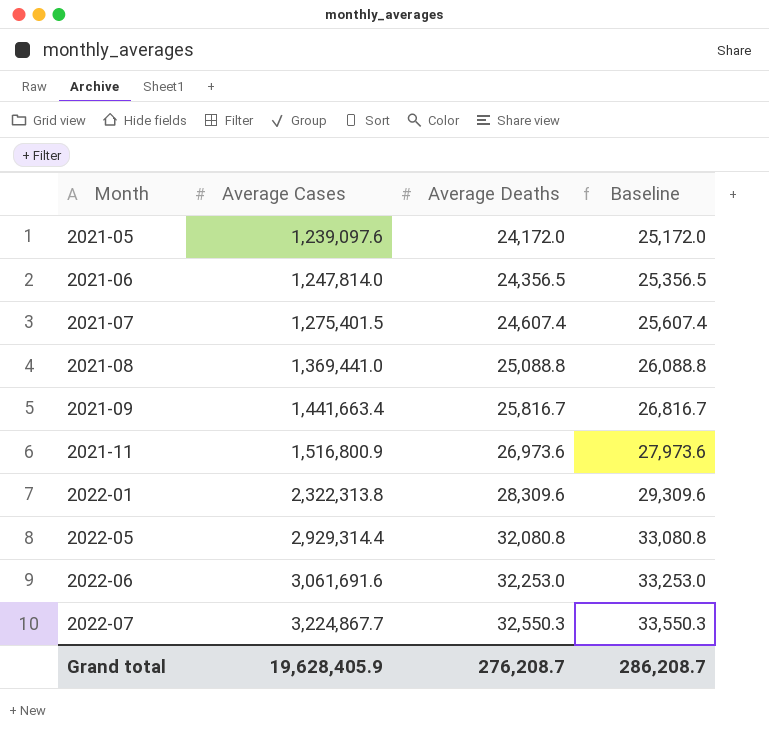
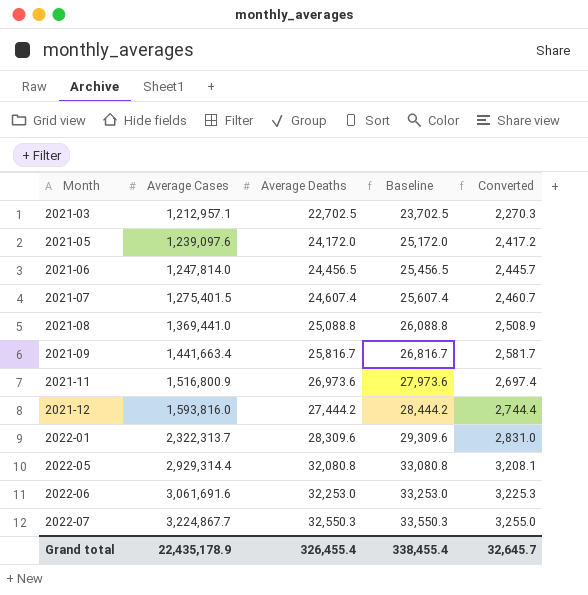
column Converted | formula: none -> [Average Deaths] * 0.1
row 2021-03: none -> 1,212,957.1 | 22,702.5 | 23,702.5 | 2,270.3
2021-06 | Average Deaths: 24,356.5 -> 24,456.5
2021-06 | Baseline: 25,356.5 -> 25,456.5
row 2021-12: none -> 1,593,816.0 | 27,444.2 | 28,444.2 | 2,744.4
2022-01 | Average Cases: 2,322,313.8 -> 2,322,313.7
Grand total | Average Cases: 19,628,405.9 -> 22,435,178.9
Grand total | Average Deaths: 276,208.7 -> 326,455.4
Grand total | Baseline: 286,208.7 -> 338,455.4

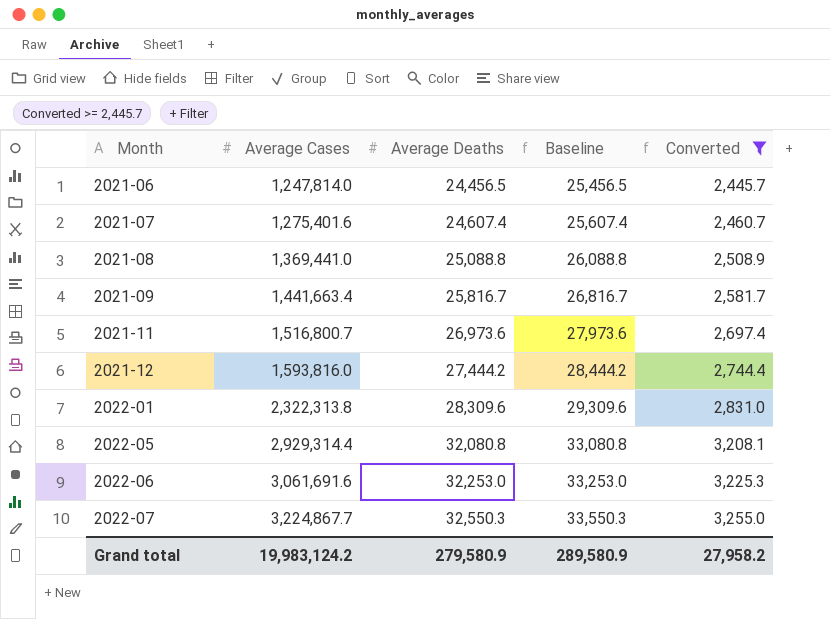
filter: none -> Converted >= 2,445.7
2021-07 | Average Cases: 1,275,401.5 -> 1,275,401.6
2021-11 | Average Cases: 1,516,800.9 -> 1,516,800.7
2022-01 | Average Cases: 2,322,313.7 -> 2,322,313.8
Grand total | Average Cases: 22,435,178.9 -> 19,983,124.2
Grand total | Average Deaths: 326,455.4 -> 279,580.9
Grand total | Baseline: 338,455.4 -> 289,580.9
Grand total | Converted: 32,645.7 -> 27,958.2

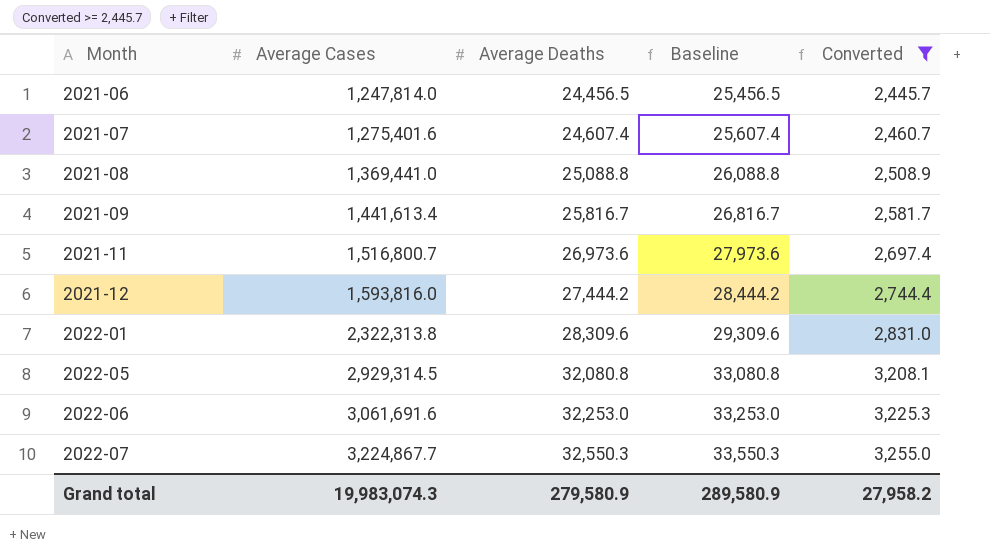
2021-09 | Average Cases: 1,441,663.4 -> 1,441,613.4
2022-05 | Average Cases: 2,929,314.4 -> 2,929,314.5
Grand total | Average Cases: 19,983,124.2 -> 19,983,074.3

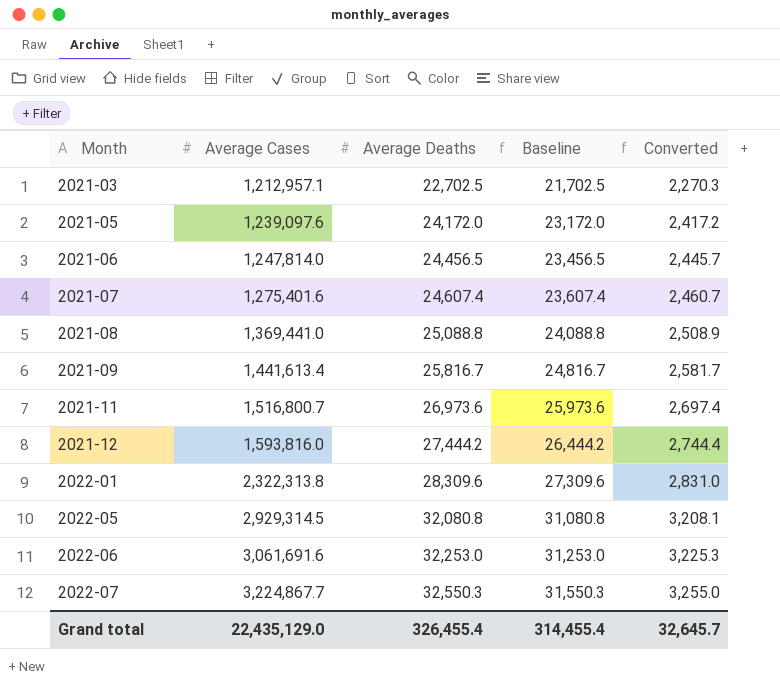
filter: Converted >= 2,445.7 -> none
column Baseline | formula: [Average Deaths] + 1000 -> [Average Deaths] - 1000
Grand total | Average Cases: 19,983,074.3 -> 22,435,129.0
Grand total | Average Deaths: 279,580.9 -> 326,455.4
Grand total | Baseline: 289,580.9 -> 314,455.4
Grand total | Converted: 27,958.2 -> 32,645.7

